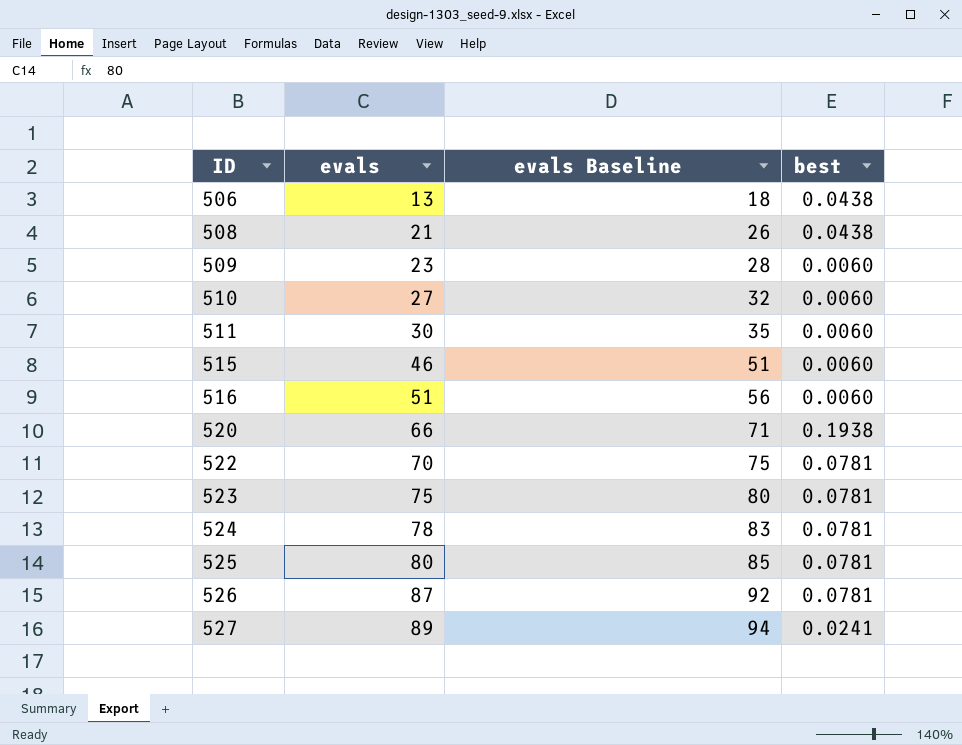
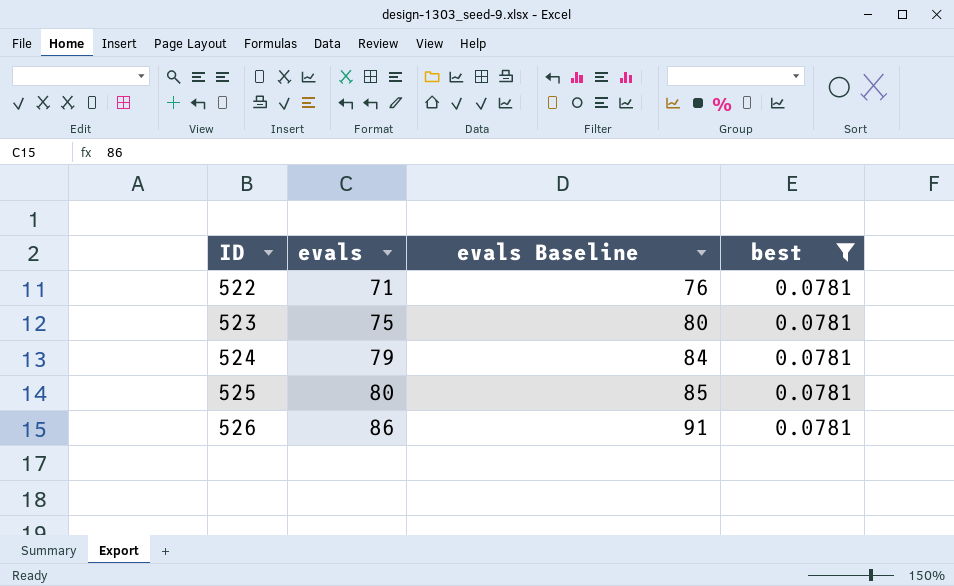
filter: none -> best = 0.0781
522 | evals: 70 -> 71
522 | evals Baseline: 75 -> 76
524 | evals: 78 -> 79
524 | evals Baseline: 83 -> 84
526 | evals: 87 -> 86
526 | evals Baseline: 92 -> 91

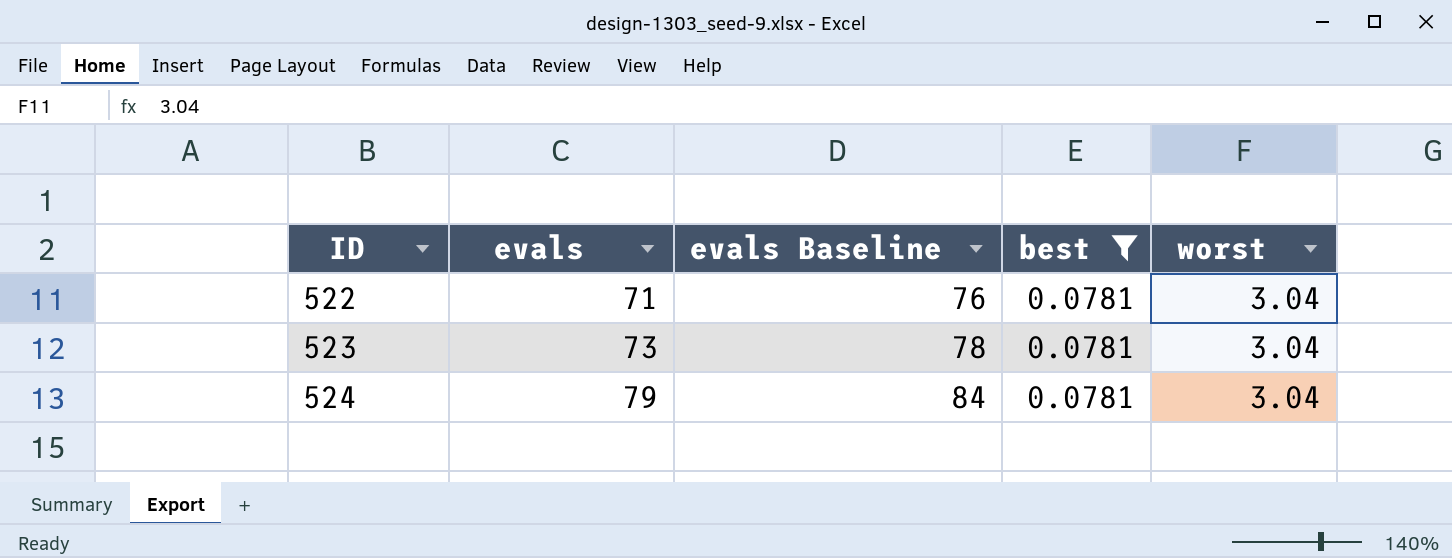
column worst | position: none -> 5
row 525: 80 | 85 | 0.0781 -> none
row 526: 86 | 91 | 0.0781 -> none
523 | evals: 75 -> 73
523 | evals Baseline: 80 -> 78

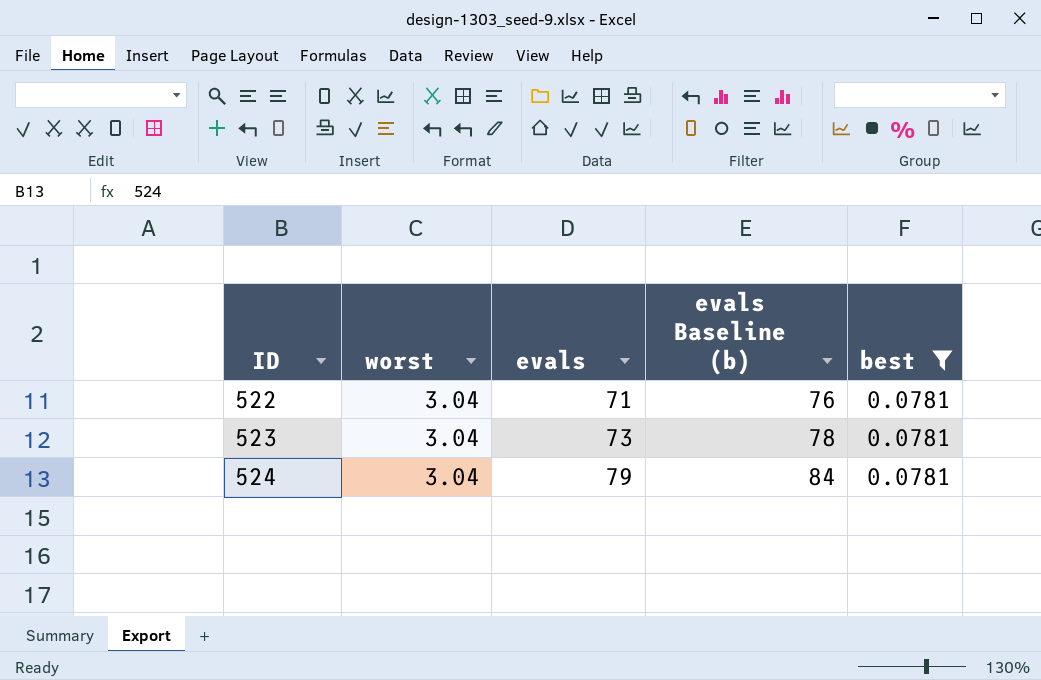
column worst | position: 5 -> 2
column name: evals Baseline -> evals Baseline (b)

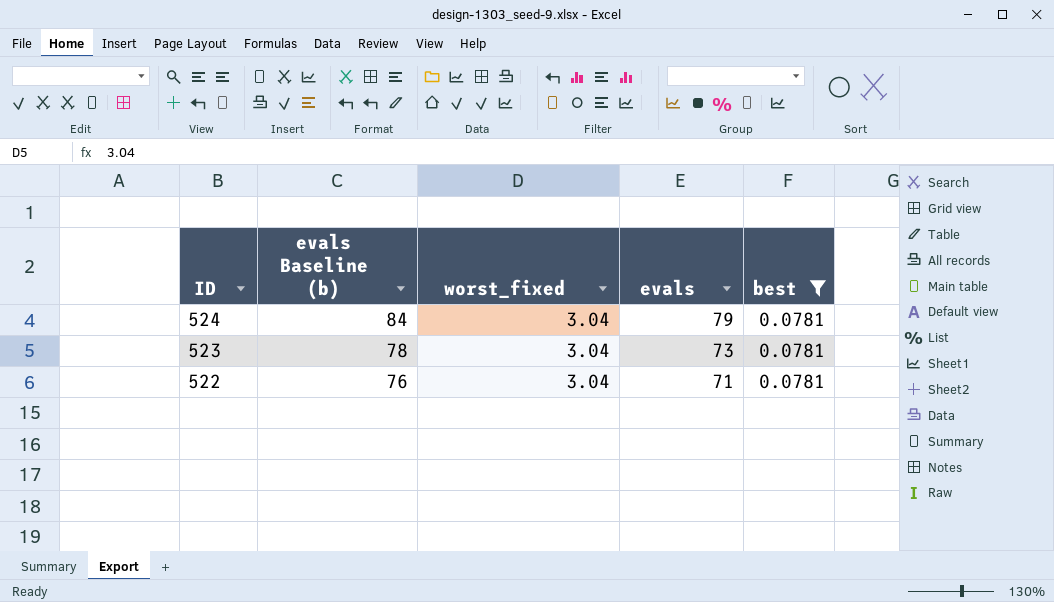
row order: ID ascending -> ID descending
column evals Baseline (b) | position: 4 -> 2
column name: worst -> worst_fixed

